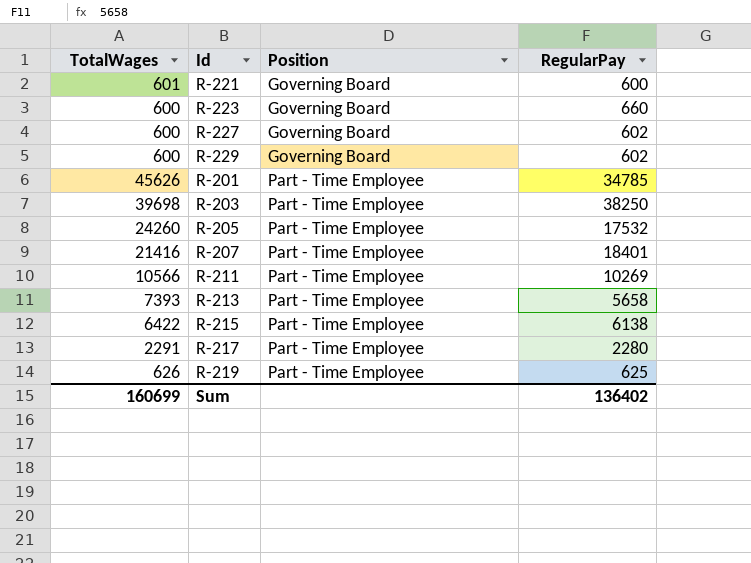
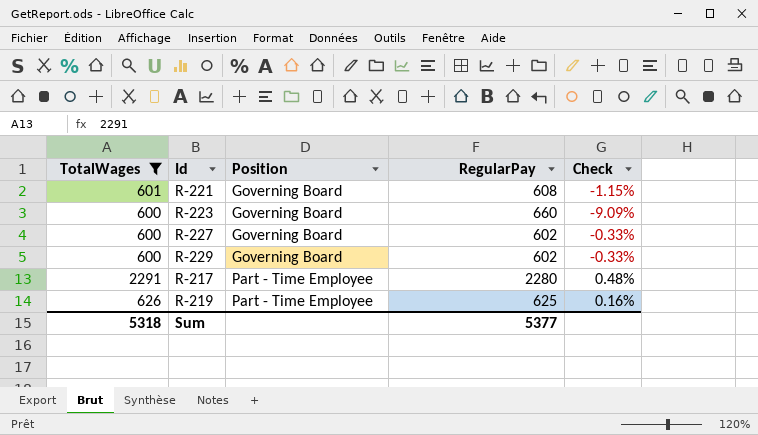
filter: none -> TotalWages <= 2291
column Check | formula: none -> ([TotalWages] - [RegularPay]) / [RegularPay]
R-221 | RegularPay: 600 -> 608
Sum | TotalWages: 160699 -> 5318
Sum | RegularPay: 136402 -> 5377

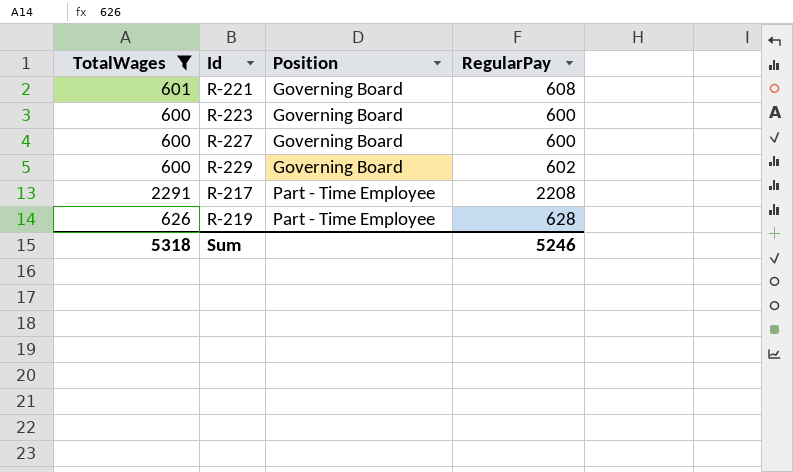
column Check | formula: ([TotalWages] - [RegularPay]) / [RegularPay] -> none
R-223 | RegularPay: 660 -> 600
R-227 | RegularPay: 602 -> 600
R-217 | RegularPay: 2280 -> 2208
R-219 | RegularPay: 625 -> 628
Sum | RegularPay: 5377 -> 5246

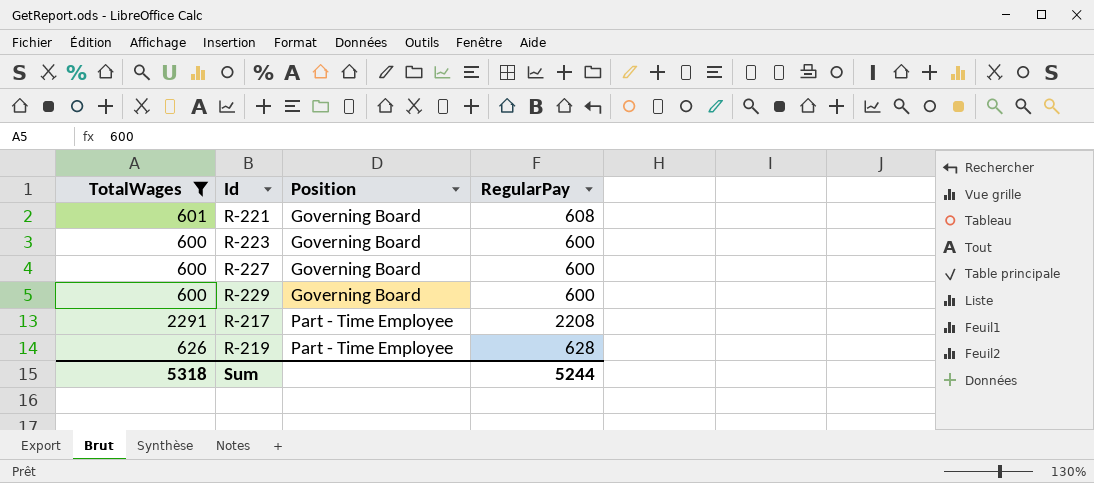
R-229 | RegularPay: 602 -> 600
Sum | RegularPay: 5246 -> 5244

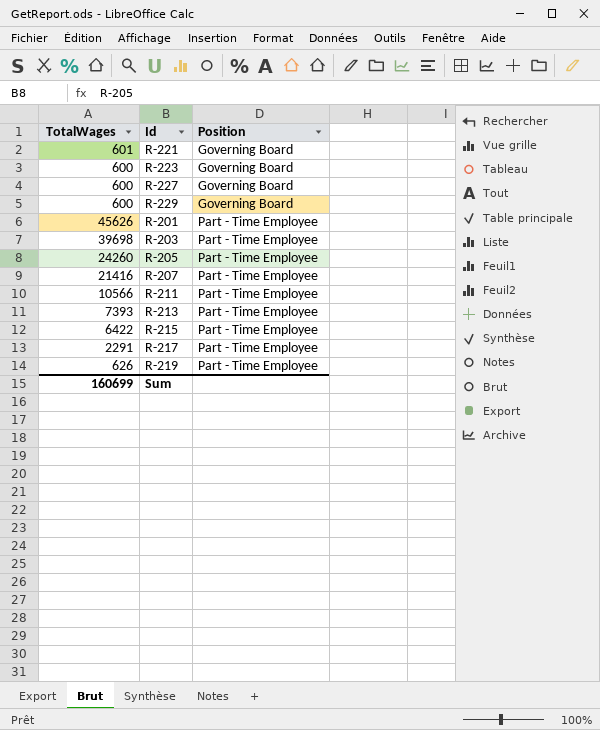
filter: TotalWages <= 2291 -> none
column RegularPay | position: 4 -> none
Sum | TotalWages: 5318 -> 160699

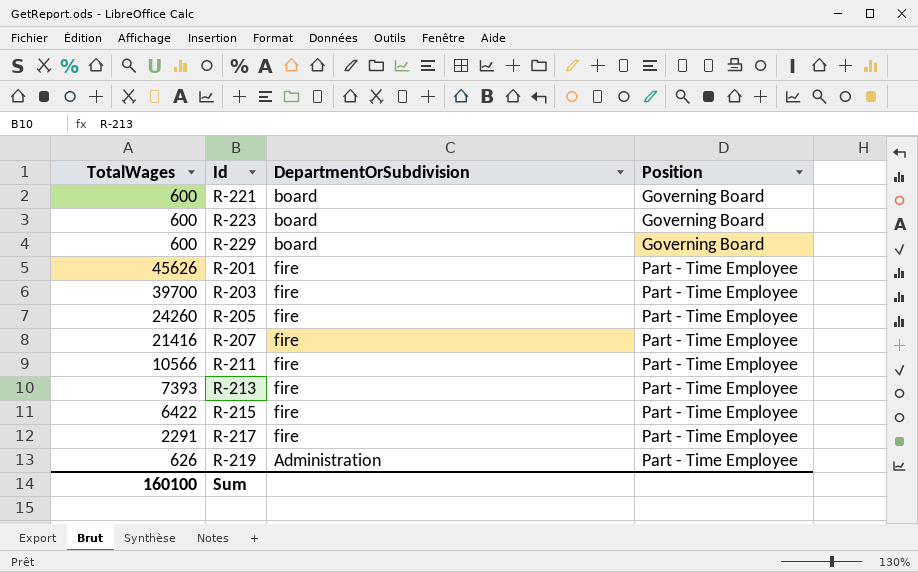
column DepartmentOrSubdivision | position: none -> 3
row R-227: 600 | Governing Board -> none
R-221 | TotalWages: 601 -> 600
R-203 | TotalWages: 39698 -> 39700
Sum | TotalWages: 160699 -> 160100

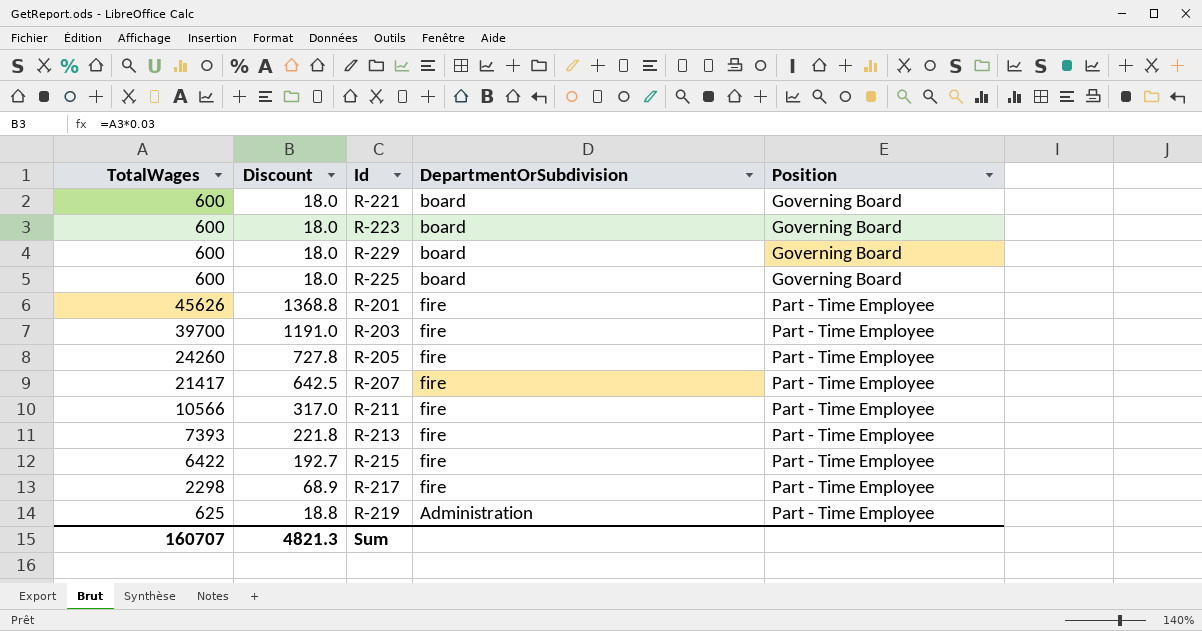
column Discount | formula: none -> [TotalWages] * 0.03
row R-225: none -> 600 | 18.0 | board | Governing Board
R-207 | TotalWages: 21416 -> 21417
R-217 | TotalWages: 2291 -> 2298
R-219 | TotalWages: 626 -> 625
Sum | TotalWages: 160100 -> 160707

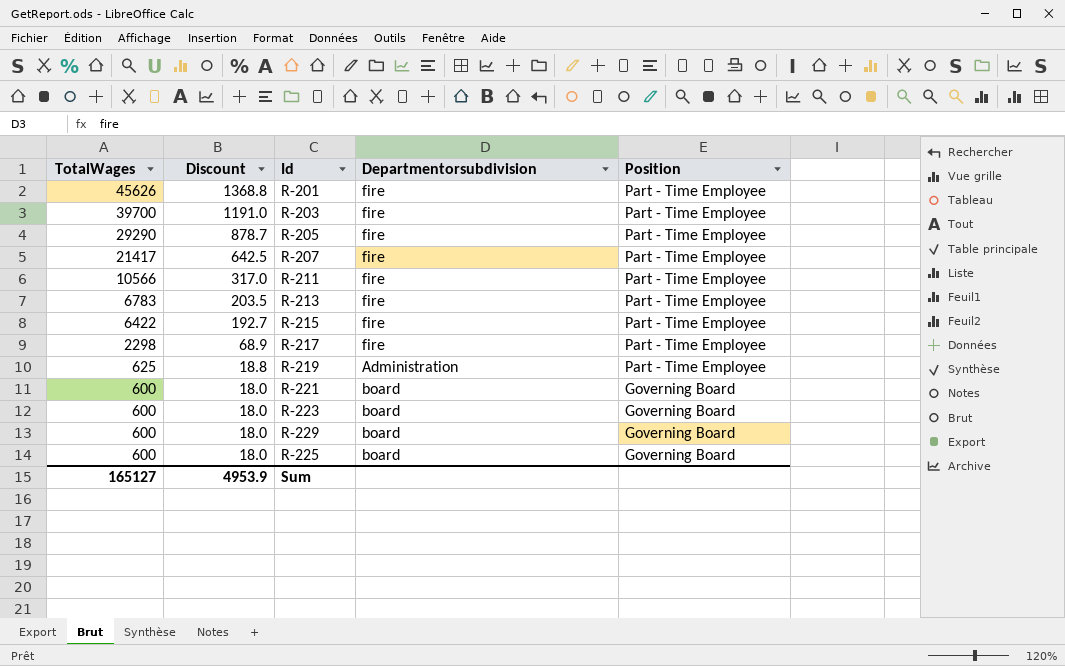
row order: Position ascending -> TotalWages descending
column name: DepartmentOrSubdivision -> Departmentorsubdivision
R-205 | TotalWages: 24260 -> 29290
R-205 | Discount: 727.8 -> 878.7
R-213 | TotalWages: 7393 -> 6783
R-213 | Discount: 221.8 -> 203.5
Sum | TotalWages: 160707 -> 165127
Sum | Discount: 4821.3 -> 4953.9

